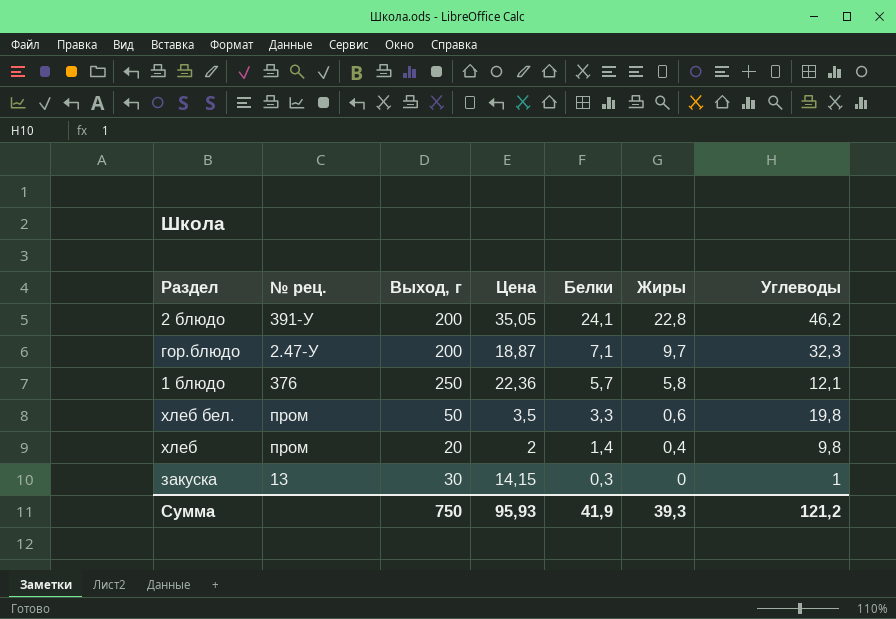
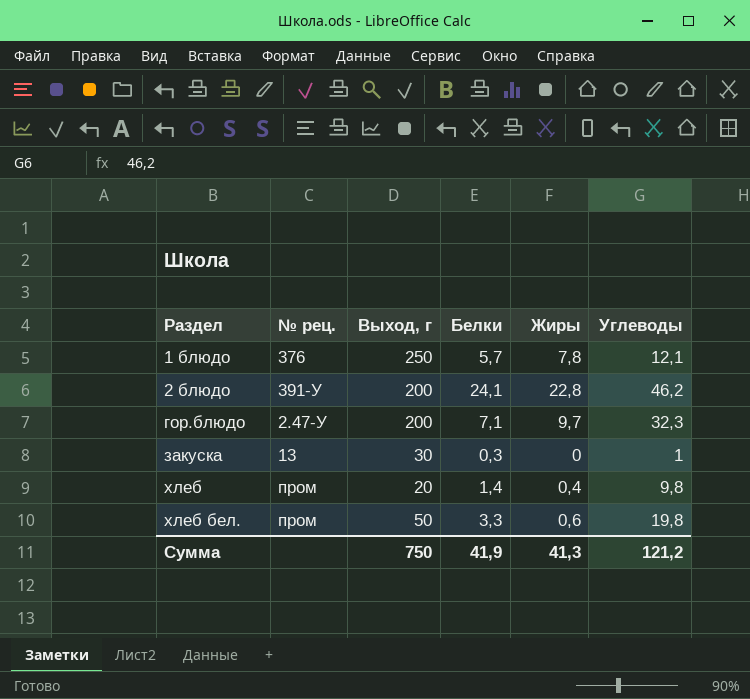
row order: Белки descending -> Раздел ascending
column Цена | position: 4 -> none
1 блюдо | Жиры: 5,8 -> 7,8
Сумма | Жиры: 39,3 -> 41,3

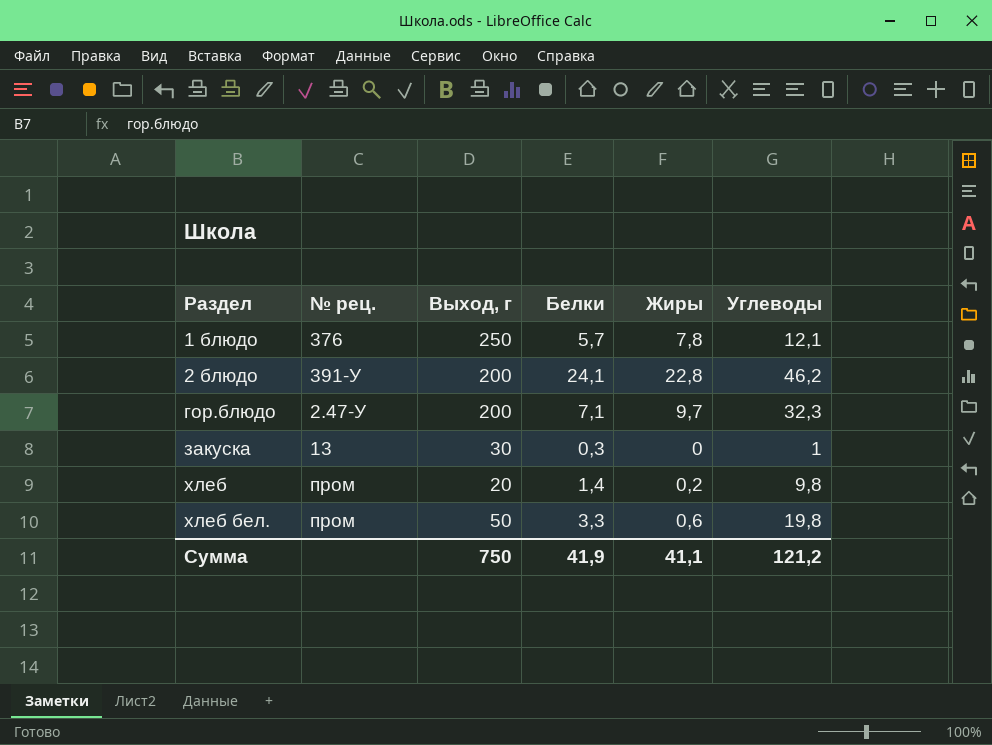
хлеб | Жиры: 0,4 -> 0,2
Сумма | Жиры: 41,3 -> 41,1

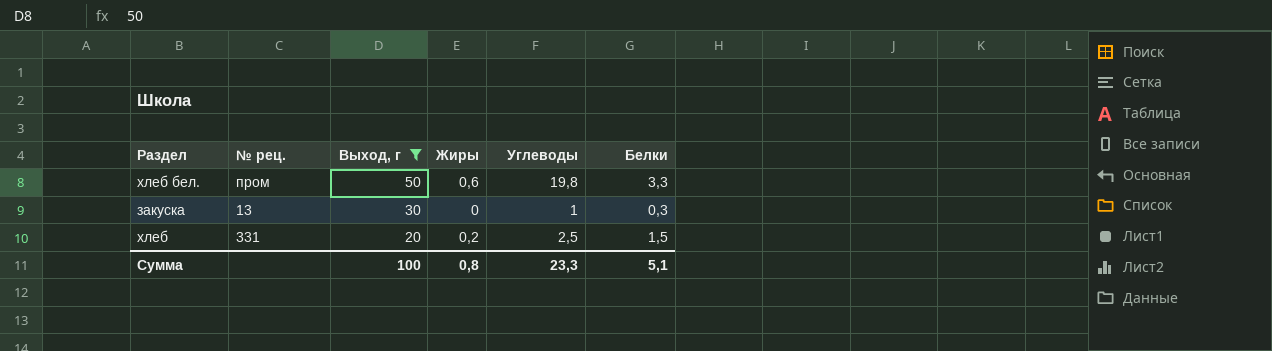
filter: none -> Выход, г <= 50
row order: Раздел ascending -> Выход, г descending
column Белки | position: 4 -> 6
хлеб | № рец.: пром -> 331
хлеб | Углеводы: 9,8 -> 2,5
хлеб | Белки: 1,4 -> 1,5
Сумма | Выход, г: 750 -> 100
Сумма | Жиры: 41,1 -> 0,8
Сумма | Углеводы: 121,2 -> 23,3
Сумма | Белки: 41,9 -> 5,1

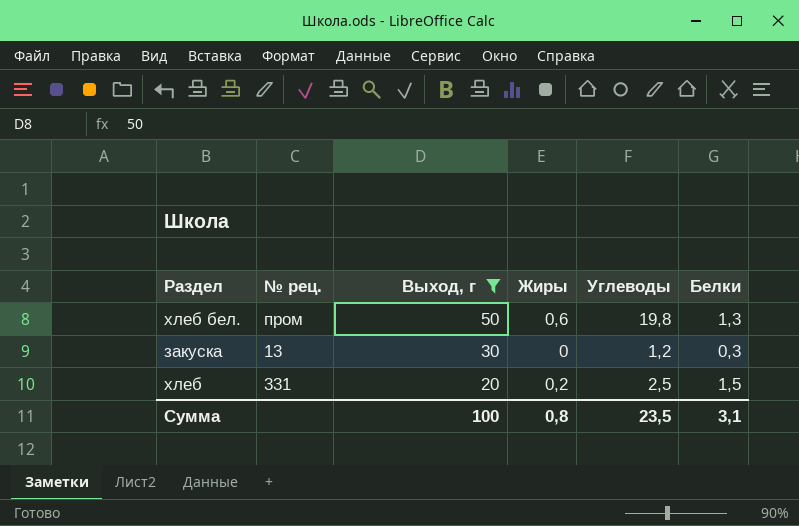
хлеб бел. | Белки: 3,3 -> 1,3
закуска | Углеводы: 1 -> 1,2
Сумма | Углеводы: 23,3 -> 23,5
Сумма | Белки: 5,1 -> 3,1

